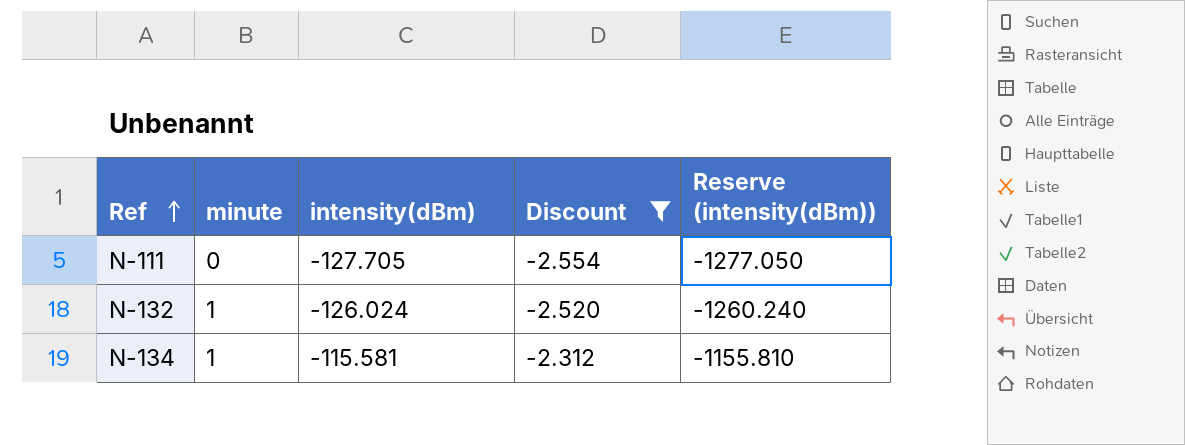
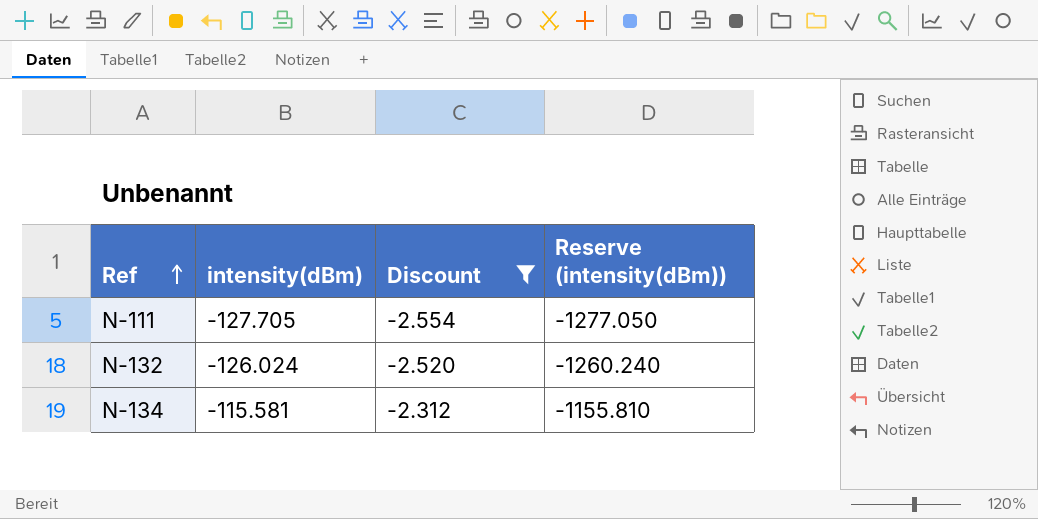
column minute | position: 2 -> none

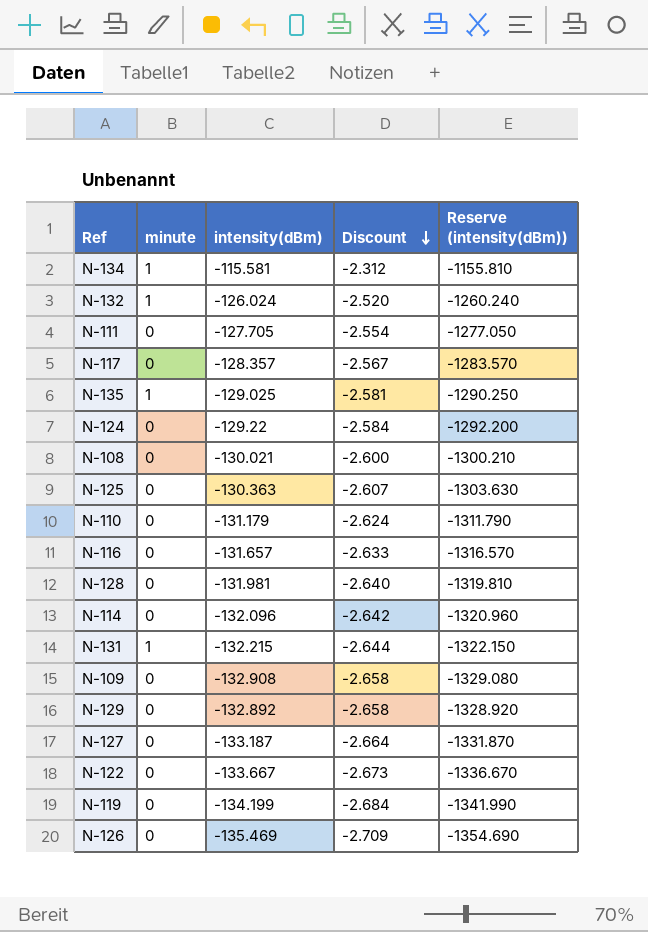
filter: Discount >= -2.554 -> none
row order: Ref ascending -> Discount descending
column minute | position: none -> 2

